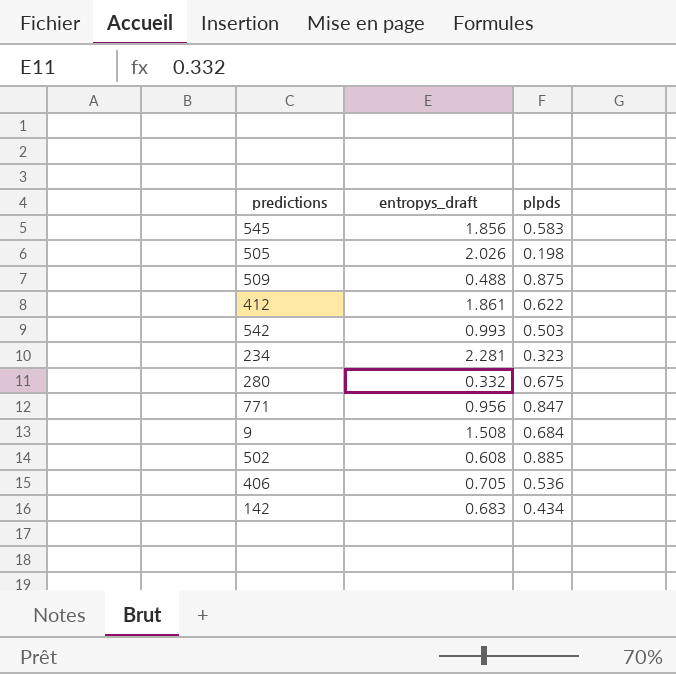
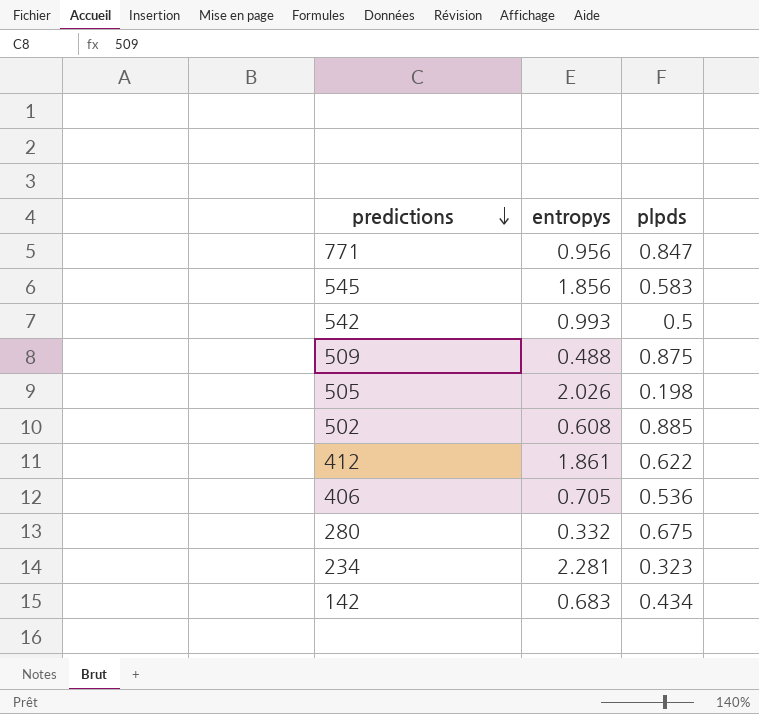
row order: none -> predictions descending
column name: entropys_draft -> entropys
row 9: 1.508 | 0.684 -> none
542 | plpds: 0.503 -> 0.5

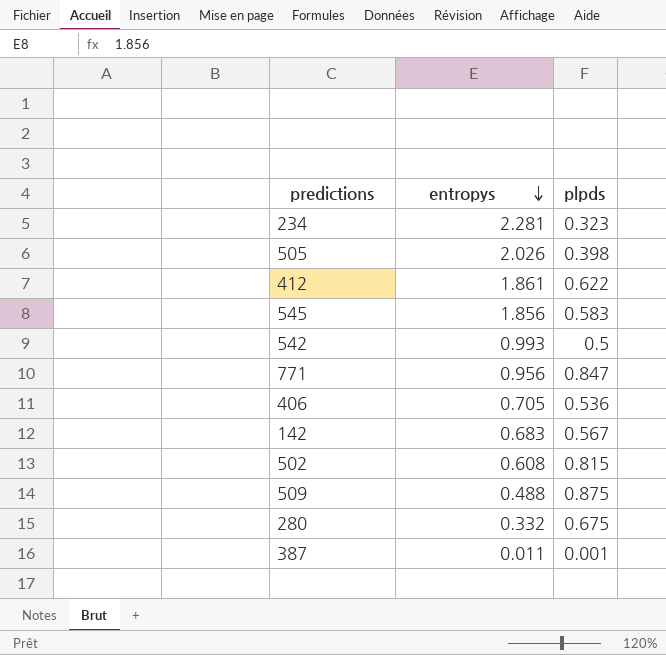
row order: predictions descending -> entropys descending
505 | plpds: 0.198 -> 0.398
142 | plpds: 0.434 -> 0.567
502 | plpds: 0.885 -> 0.815
row 387: none -> 0.011 | 0.001

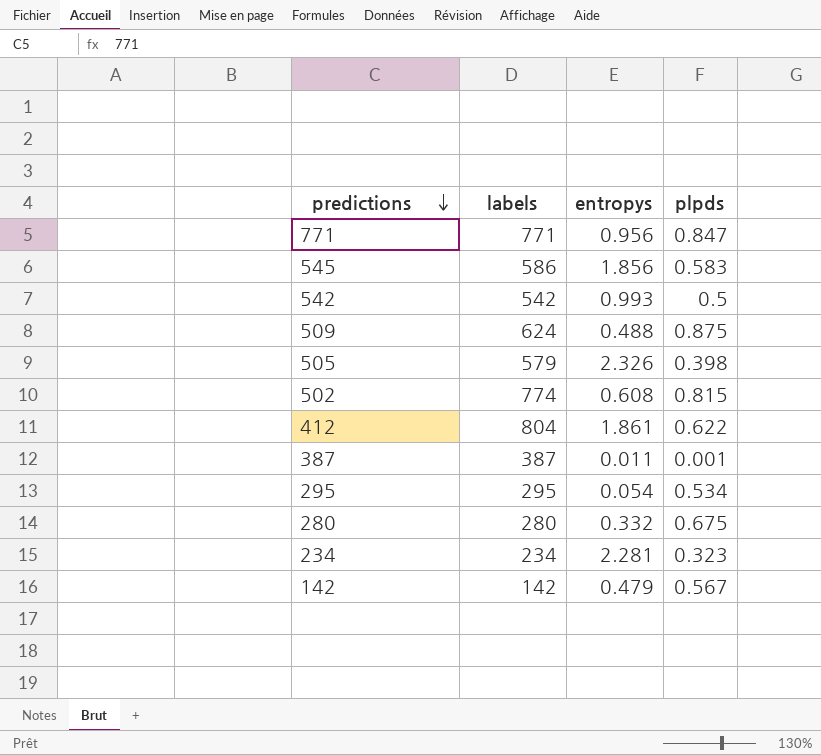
row order: entropys descending -> predictions descending
column labels | position: none -> 2
row 406: 0.705 | 0.536 -> none
505 | entropys: 2.026 -> 2.326
row 295: none -> 295 | 0.054 | 0.534
142 | entropys: 0.683 -> 0.479

